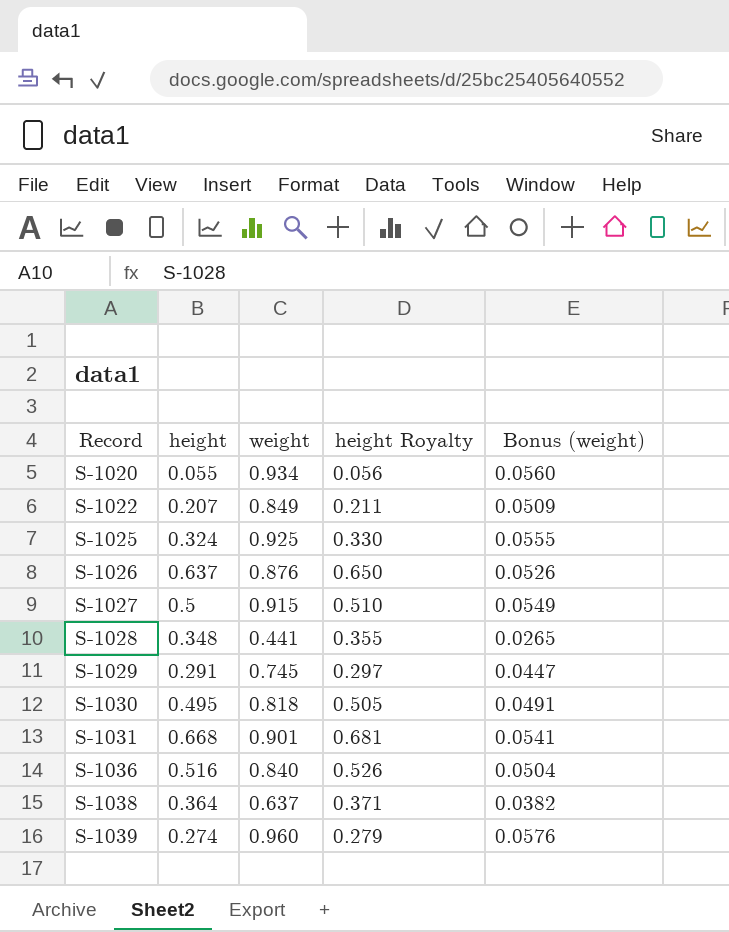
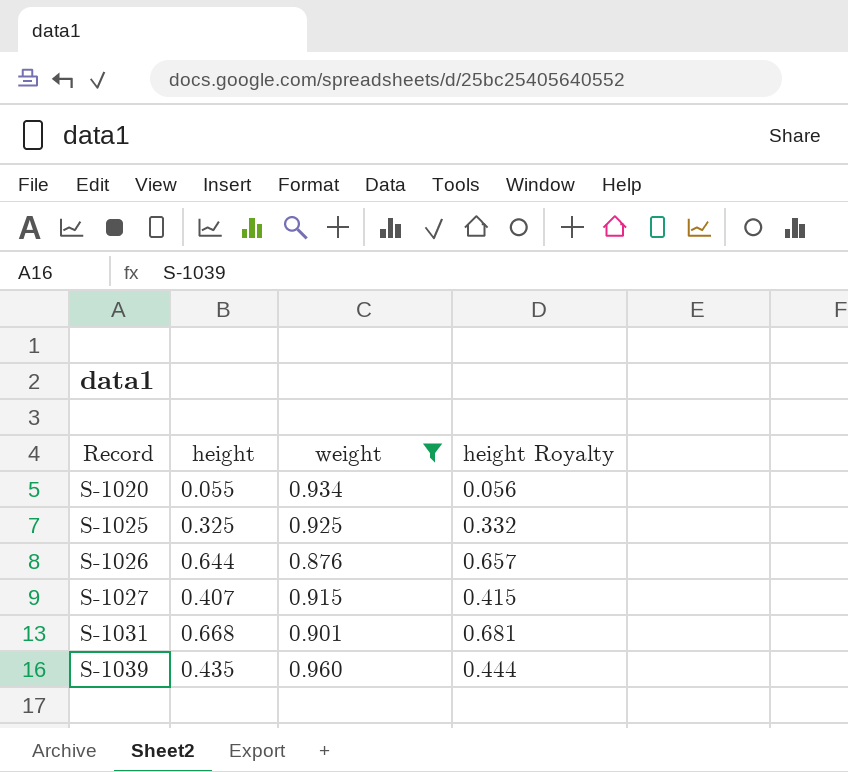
filter: none -> weight >= 0.876
column Bonus (weight) | formula: [weight] * 0.06 -> none
S-1025 | height: 0.324 -> 0.325
S-1025 | height Royalty: 0.330 -> 0.332
S-1026 | height: 0.637 -> 0.644
S-1026 | height Royalty: 0.650 -> 0.657
S-1027 | height: 0.5 -> 0.407
S-1027 | height Royalty: 0.510 -> 0.415
S-1039 | height: 0.274 -> 0.435
S-1039 | height Royalty: 0.279 -> 0.444

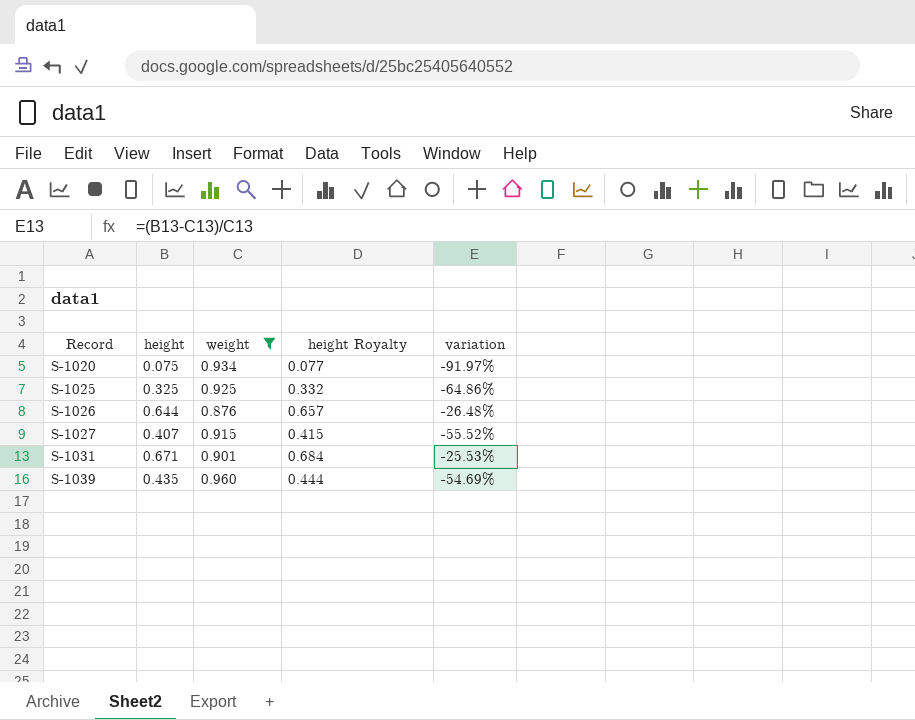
column variation | formula: none -> ([height] - [weight]) / [weight]
S-1020 | height: 0.055 -> 0.075
S-1020 | height Royalty: 0.056 -> 0.077
S-1031 | height: 0.668 -> 0.671
S-1031 | height Royalty: 0.681 -> 0.684

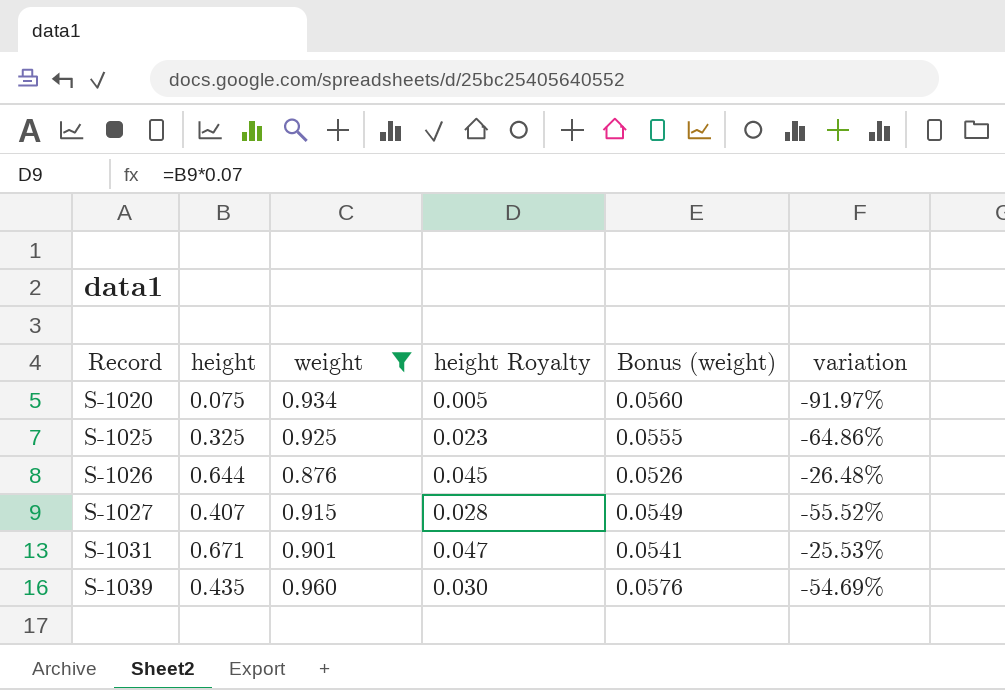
column height Royalty | formula: [height] * 1.02 -> [height] * 0.07
column Bonus (weight) | formula: none -> [weight] * 0.06

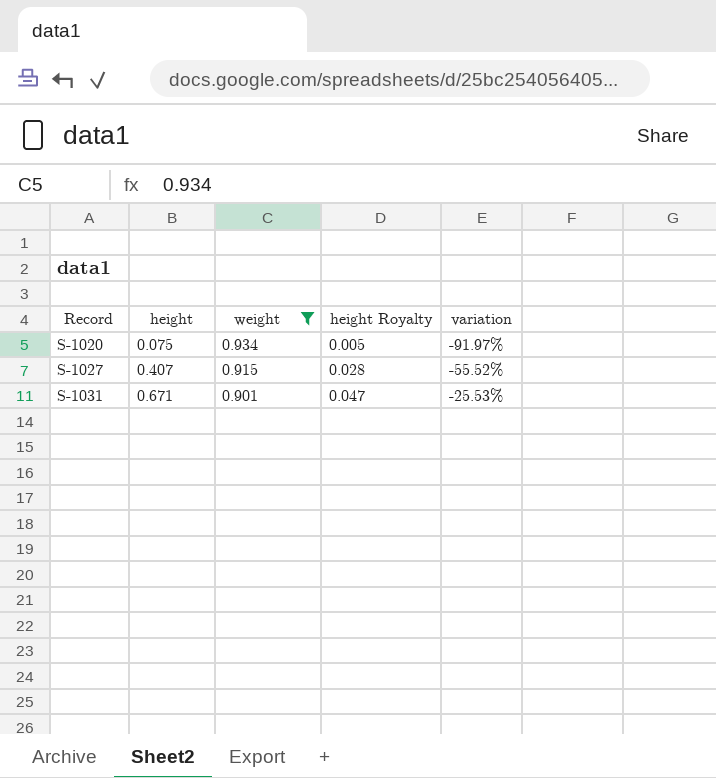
column Bonus (weight) | formula: [weight] * 0.06 -> none
row S-1025: 0.325 | 0.925 | 0.023 | 0.0555 | -64.86% -> none
row S-1026: 0.644 | 0.876 | 0.045 | 0.0526 | -26.48% -> none
row S-1039: 0.435 | 0.960 | 0.030 | 0.0576 | -54.69% -> none

